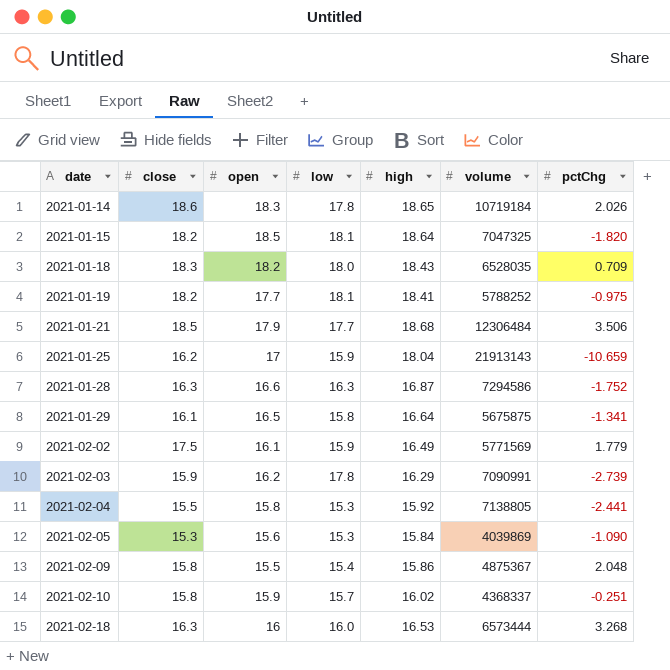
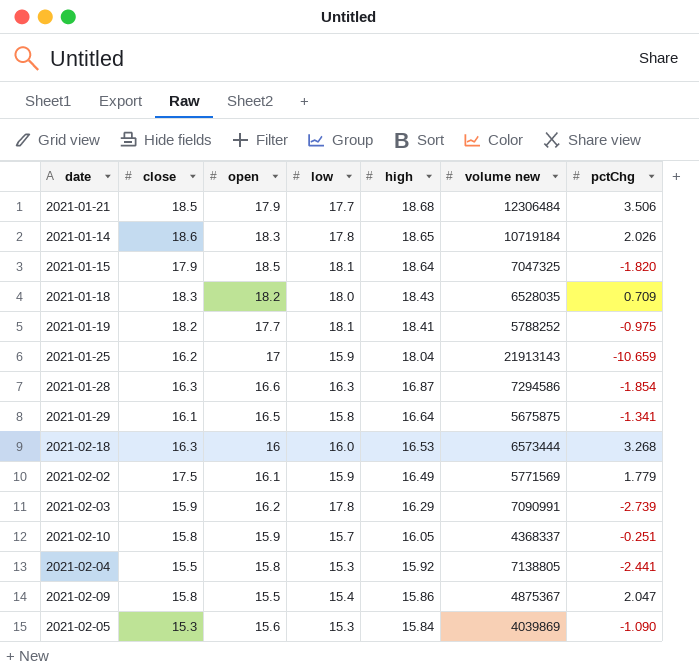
row order: date ascending -> high descending
column name: volume -> volume new
2021-01-15 | close: 18.2 -> 17.9
2021-01-28 | pctChg: -1.752 -> -1.854
2021-02-10 | high: 16.02 -> 16.05
2021-02-09 | pctChg: 2.048 -> 2.047

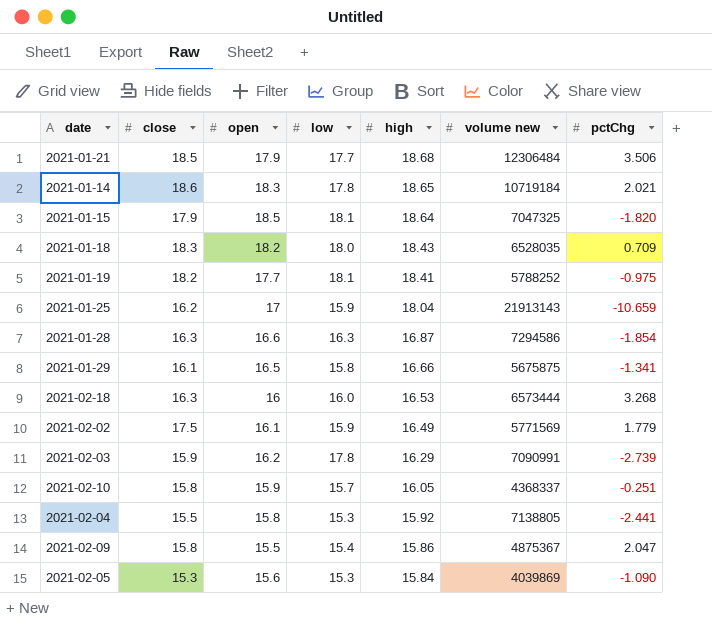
2021-01-14 | pctChg: 2.026 -> 2.021
2021-01-29 | high: 16.64 -> 16.66

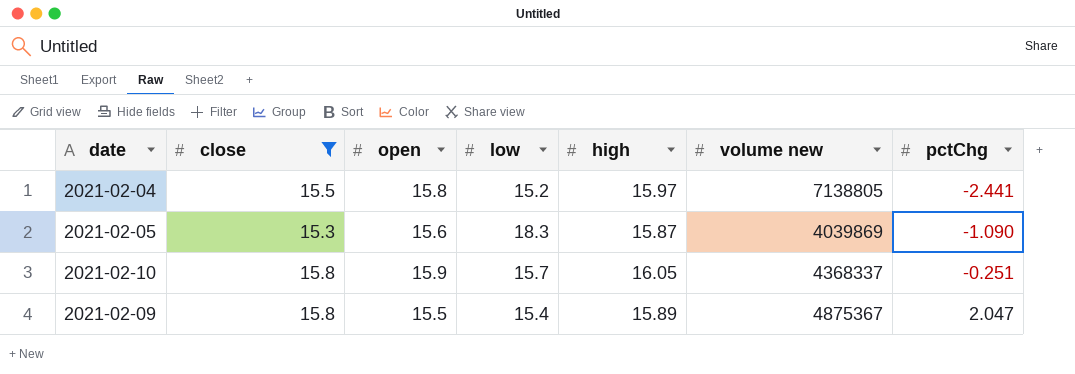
filter: none -> close <= 15.8
row order: high descending -> pctChg ascending
2021-02-04 | low: 15.3 -> 15.2
2021-02-04 | high: 15.92 -> 15.97
2021-02-05 | low: 15.3 -> 18.3
2021-02-05 | high: 15.84 -> 15.87
2021-02-09 | high: 15.86 -> 15.89

